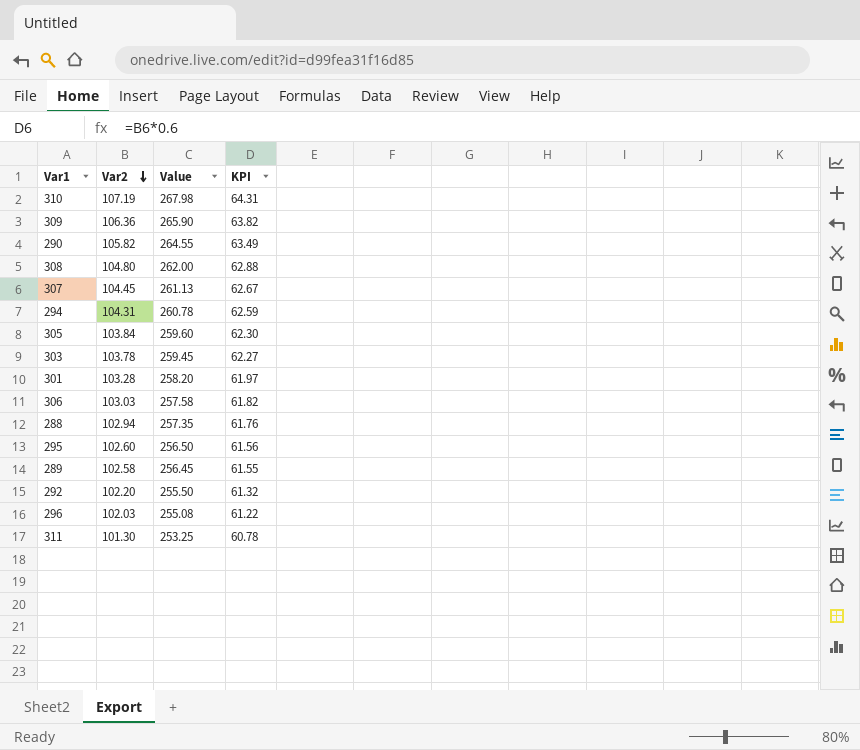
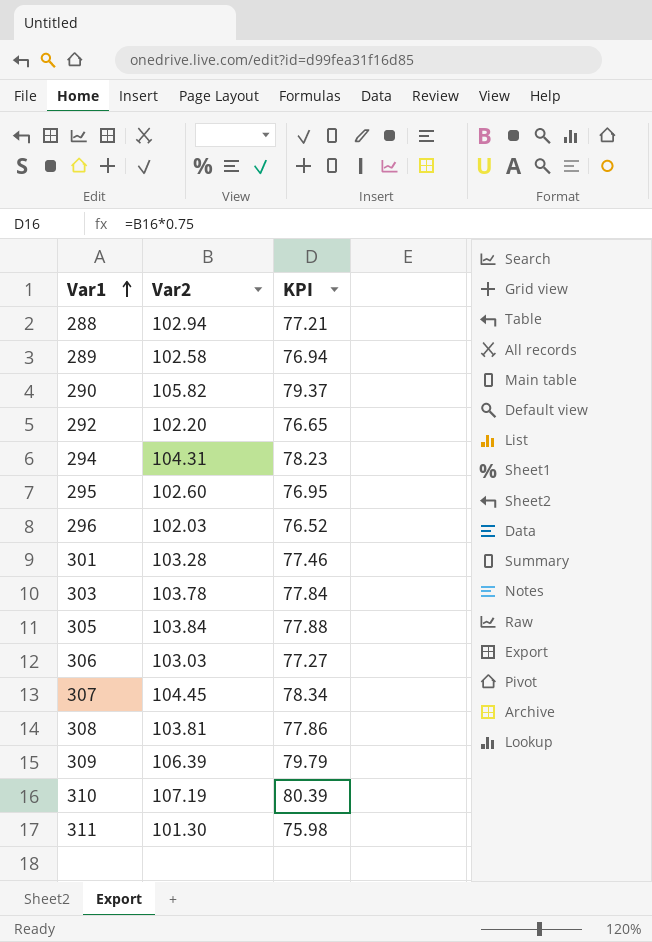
row order: Var2 descending -> Var1 ascending
column Value | formula: [Var2] * 2.5 -> none
column KPI | formula: [Var2] * 0.6 -> [Var2] * 0.75
308 | Var2: 104.80 -> 103.81
309 | Var2: 106.36 -> 106.39

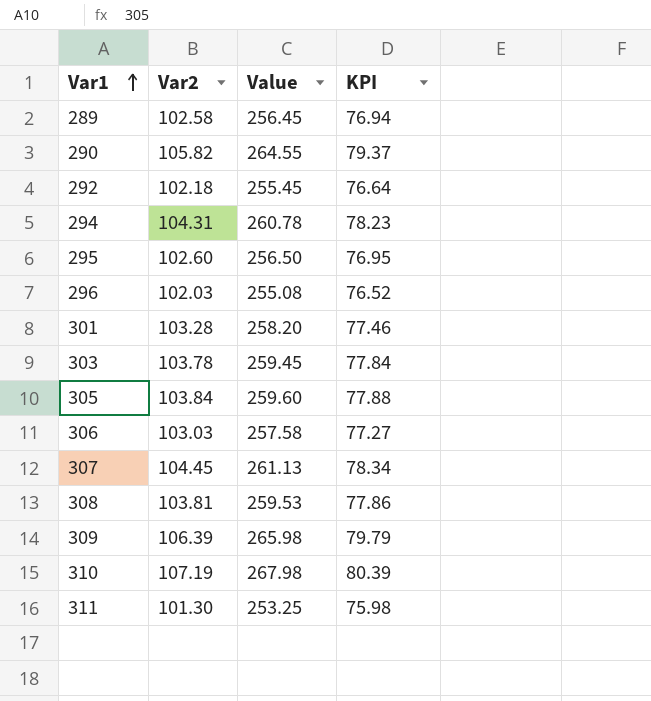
column Value | formula: none -> [Var2] * 2.5
row 288: 102.94 | 77.21 -> none
292 | Var2: 102.20 -> 102.18
292 | KPI: 76.65 -> 76.64

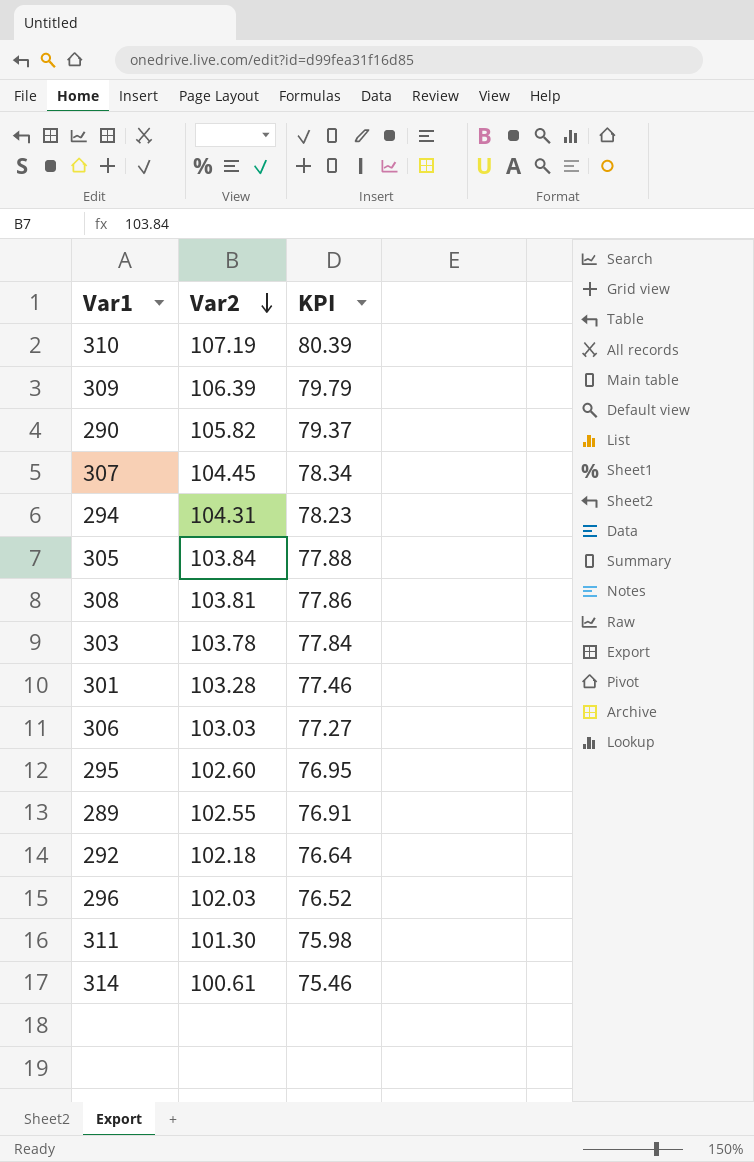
row order: Var1 ascending -> Var2 descending
column Value | formula: [Var2] * 2.5 -> none
289 | Var2: 102.58 -> 102.55
289 | KPI: 76.94 -> 76.91
row 314: none -> 100.61 | 75.46

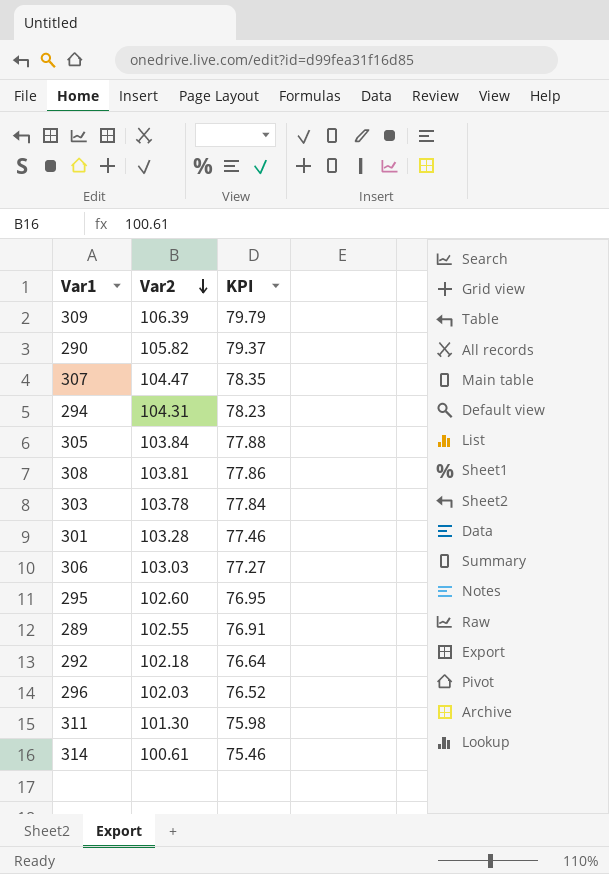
row 310: 107.19 | 80.39 -> none
307 | Var2: 104.45 -> 104.47
307 | KPI: 78.34 -> 78.35

